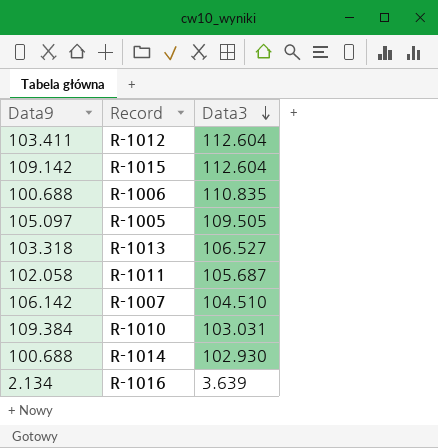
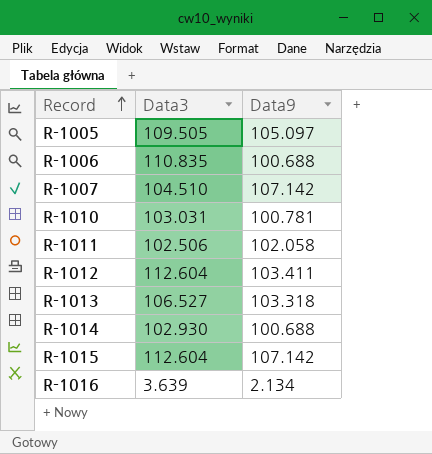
row order: Data3 descending -> Record ascending
column Data9 | position: 1 -> 3
R-1007 | Data9: 106.142 -> 107.142
R-1010 | Data9: 109.384 -> 100.781
R-1011 | Data3: 105.687 -> 102.506
R-1015 | Data9: 109.142 -> 107.142

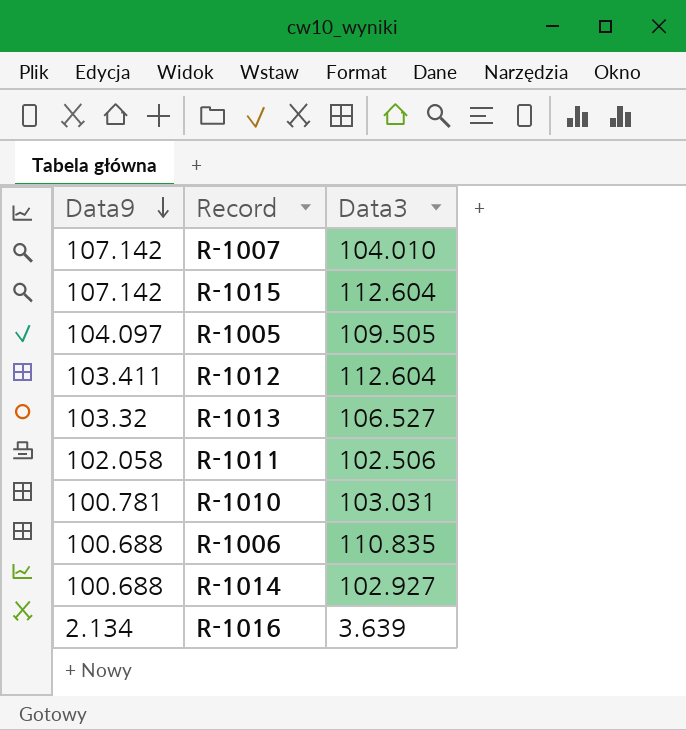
row order: Record ascending -> Data9 descending
column Data9 | position: 3 -> 1
R-1007 | Data3: 104.510 -> 104.010
R-1005 | Data9: 105.097 -> 104.097
R-1013 | Data9: 103.318 -> 103.32
R-1014 | Data3: 102.930 -> 102.927

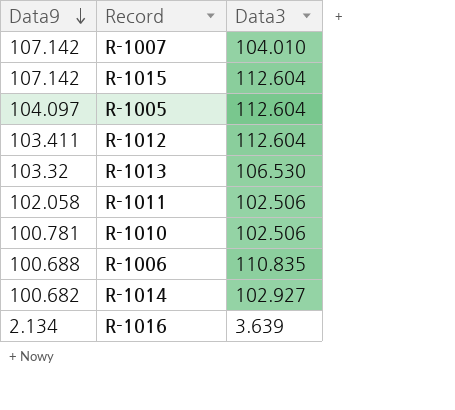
R-1005 | Data3: 109.505 -> 112.604
R-1013 | Data3: 106.527 -> 106.530
R-1010 | Data3: 103.031 -> 102.506
R-1014 | Data9: 100.688 -> 100.682

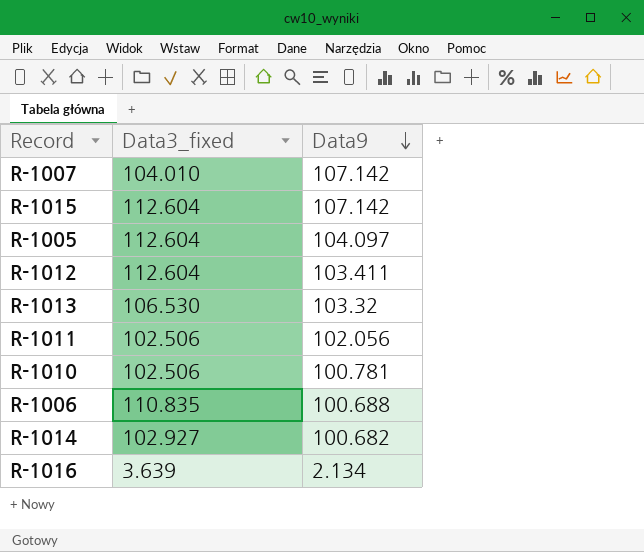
column name: Data3 -> Data3_fixed
column Data9 | position: 1 -> 3
R-1011 | Data9: 102.058 -> 102.056

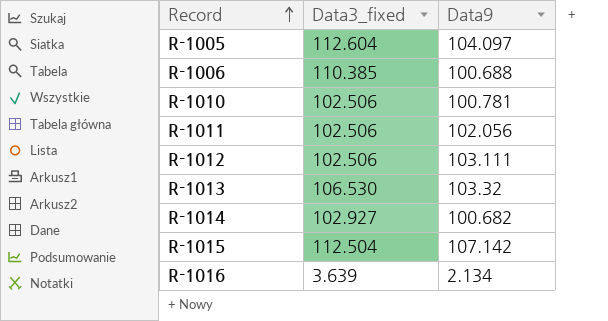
row order: Data9 descending -> Record ascending
row R-1007: 104.010 | 107.142 -> none
R-1006 | Data3_fixed: 110.835 -> 110.385
R-1012 | Data3_fixed: 112.604 -> 102.506
R-1012 | Data9: 103.411 -> 103.111
R-1015 | Data3_fixed: 112.604 -> 112.504

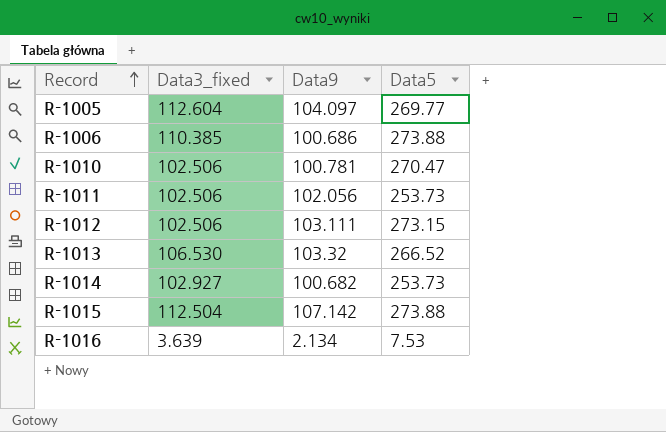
column Data5 | position: none -> 4
R-1006 | Data9: 100.688 -> 100.686

